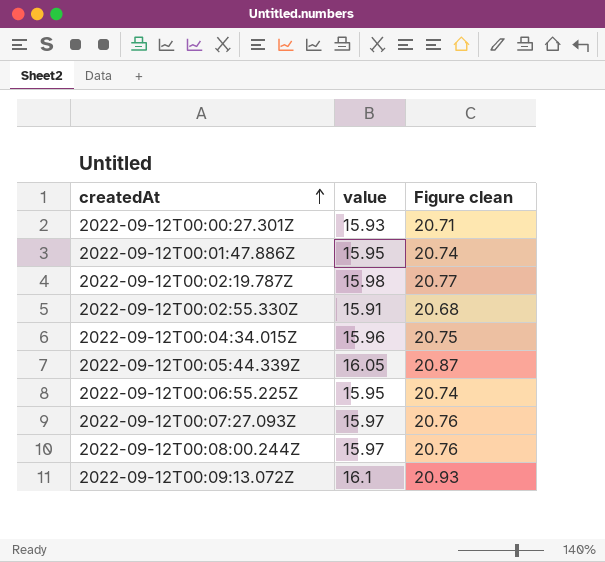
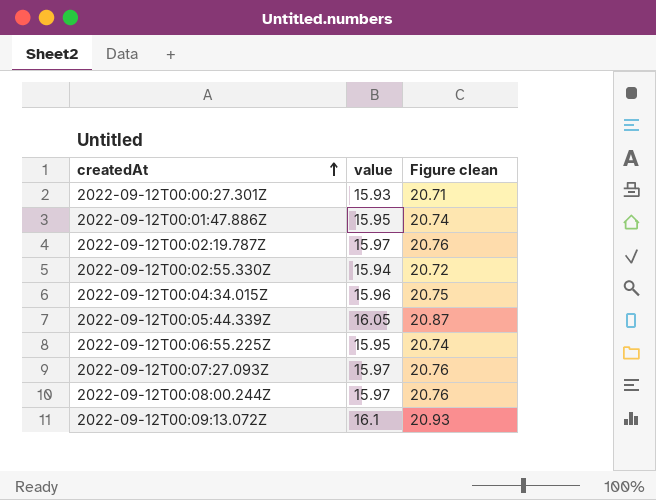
2022-09-12T00:02:19.787Z | value: 15.98 -> 15.97
2022-09-12T00:02:19.787Z | Figure clean: 20.77 -> 20.76
2022-09-12T00:02:55.330Z | value: 15.91 -> 15.94
2022-09-12T00:02:55.330Z | Figure clean: 20.68 -> 20.72

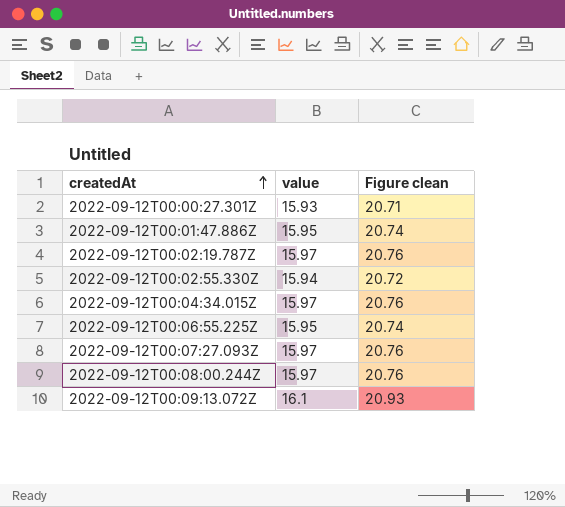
row 2022-09-12T00:05:44.339Z: 16.05 | 20.87 -> none
2022-09-12T00:04:34.015Z | value: 15.96 -> 15.97
2022-09-12T00:04:34.015Z | Figure clean: 20.75 -> 20.76

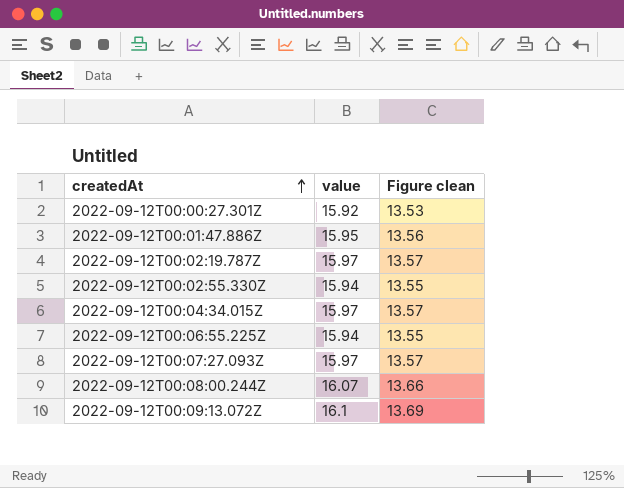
column Figure clean | formula: [value] * 1.3 -> [value] * 0.85
2022-09-12T00:00:27.301Z | value: 15.93 -> 15.92
2022-09-12T00:06:55.225Z | value: 15.95 -> 15.94
2022-09-12T00:08:00.244Z | value: 15.97 -> 16.07

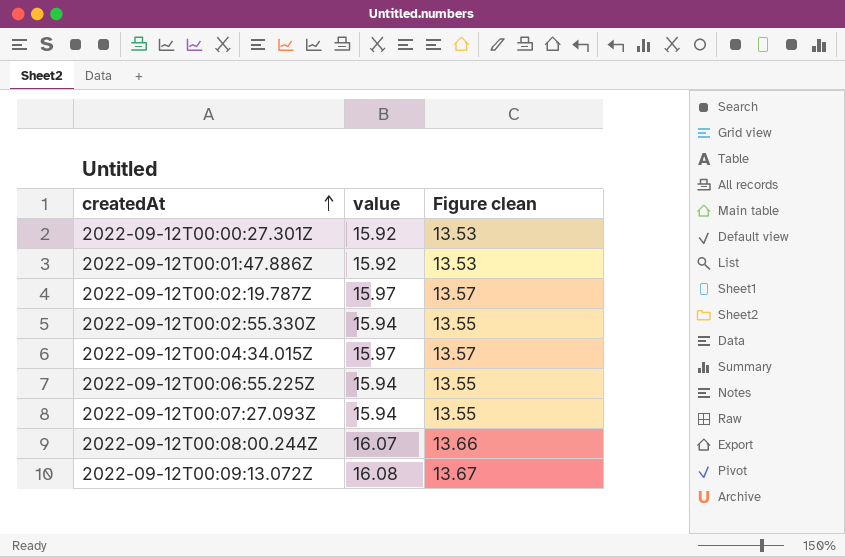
2022-09-12T00:01:47.886Z | value: 15.95 -> 15.92
2022-09-12T00:01:47.886Z | Figure clean: 13.56 -> 13.53
2022-09-12T00:07:27.093Z | value: 15.97 -> 15.94
2022-09-12T00:07:27.093Z | Figure clean: 13.57 -> 13.55
2022-09-12T00:09:13.072Z | value: 16.1 -> 16.08
2022-09-12T00:09:13.072Z | Figure clean: 13.69 -> 13.67

